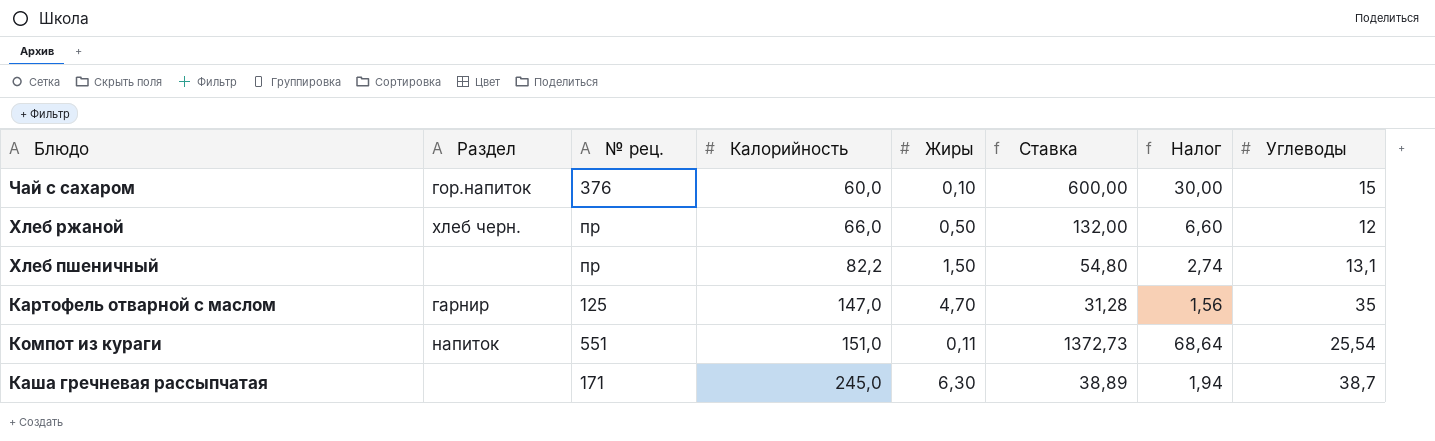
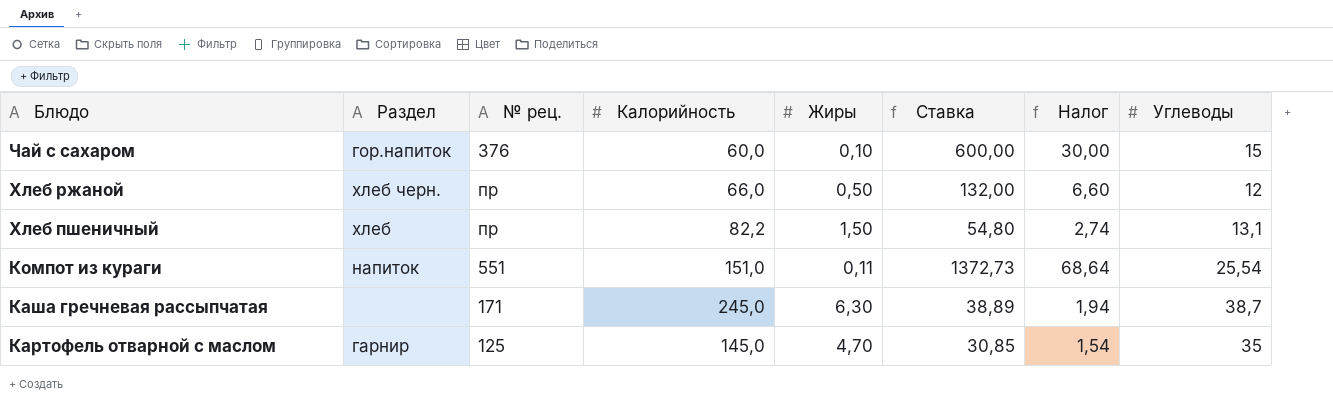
row order: Калорийность ascending -> Блюдо descending
Хлеб пшеничный | Раздел: none -> хлеб
Картофель отварной с маслом | Калорийность: 147,0 -> 145,0
Картофель отварной с маслом | Ставка: 31,28 -> 30,85
Картофель отварной с маслом | Налог: 1,56 -> 1,54

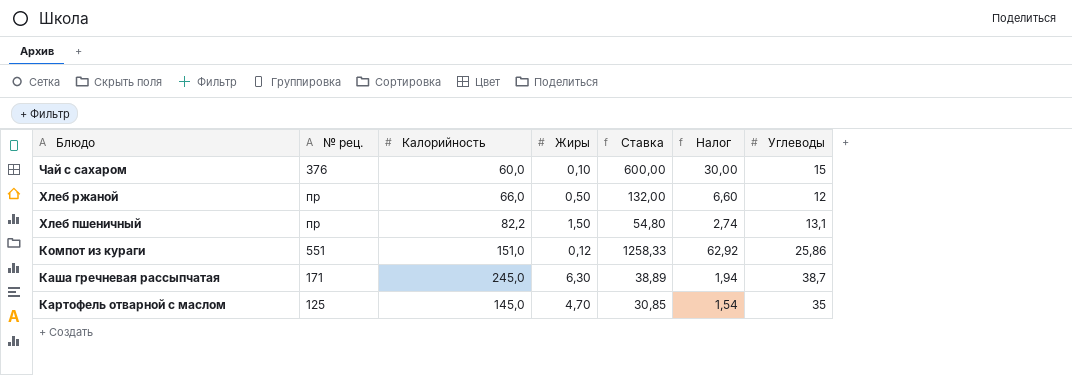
column Раздел | position: 2 -> none
Компот из кураги | Жиры: 0,11 -> 0,12
Компот из кураги | Ставка: 1372,73 -> 1258,33
Компот из кураги | Налог: 68,64 -> 62,92
Компот из кураги | Углеводы: 25,54 -> 25,86

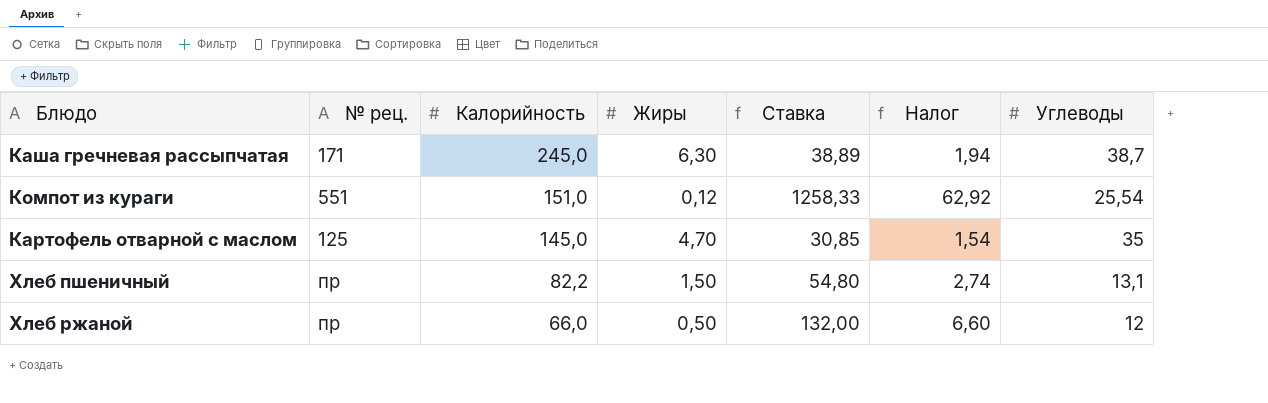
row order: Блюдо descending -> Калорийность descending
row Чай с сахаром: 376 | 60,0 | 0,10 | 600,00 | 30,00 | 15 -> none
Компот из кураги | Углеводы: 25,86 -> 25,54

